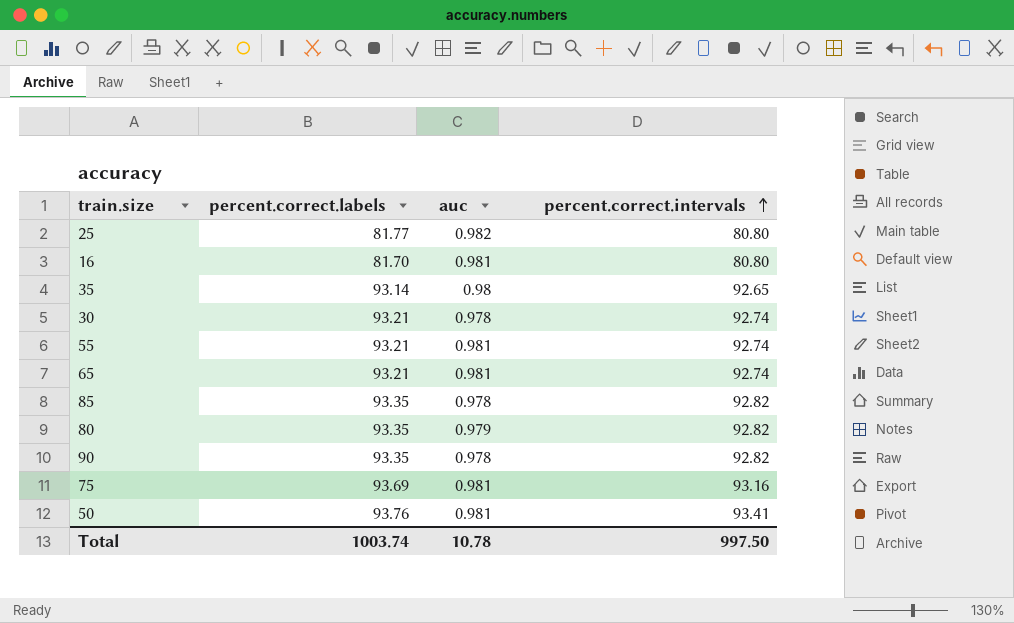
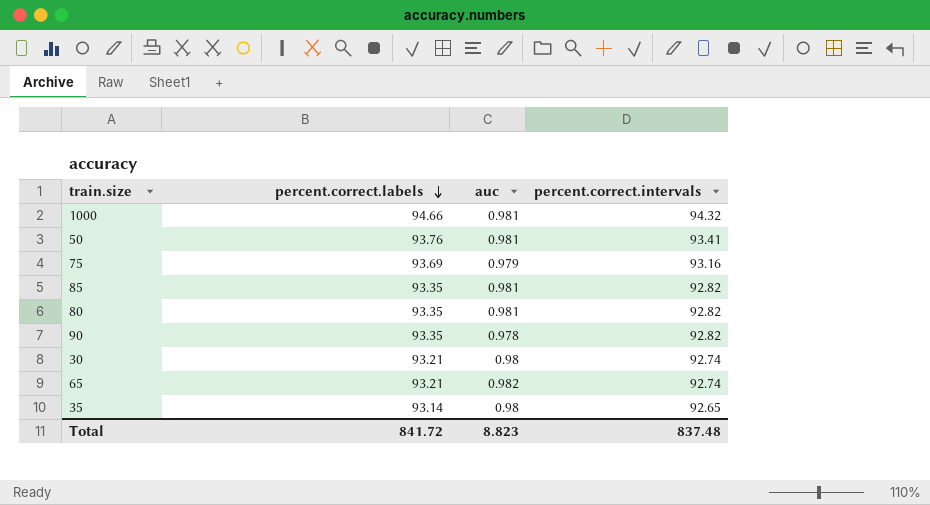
row order: percent.correct.intervals ascending -> percent.correct.labels descending
row 25: 81.77 | 0.982 | 80.80 -> none
row 16: 81.70 | 0.981 | 80.80 -> none
row 55: 93.21 | 0.981 | 92.74 -> none
row 1000: none -> 94.66 | 0.981 | 94.32
75 | auc: 0.981 -> 0.979
85 | auc: 0.978 -> 0.981
80 | auc: 0.979 -> 0.981
30 | auc: 0.978 -> 0.98
65 | auc: 0.981 -> 0.982
Total | percent.correct.labels: 1003.74 -> 841.72
Total | auc: 10.78 -> 8.823
Total | percent.correct.intervals: 997.50 -> 837.48

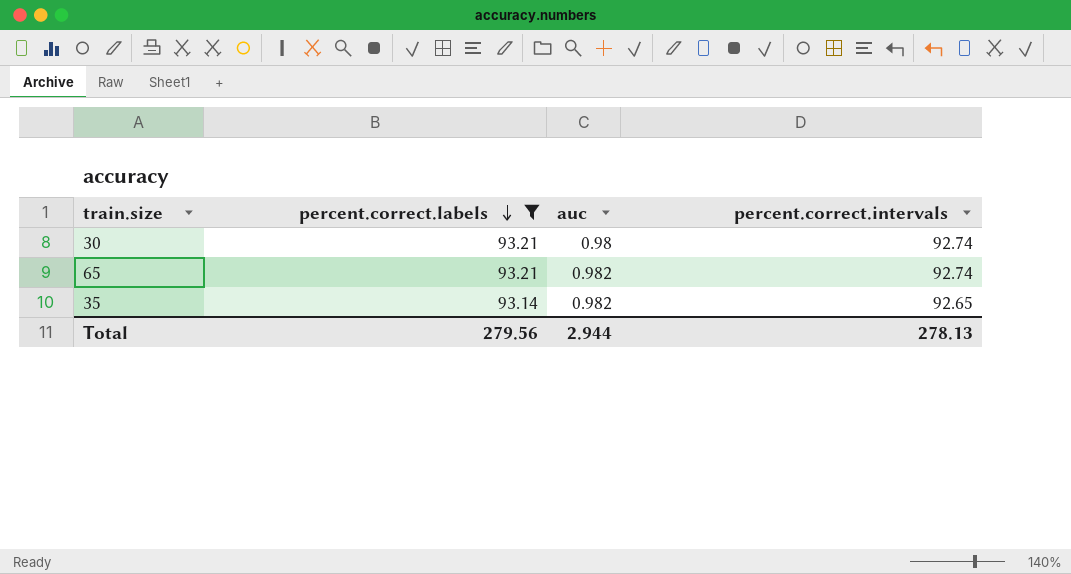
filter: none -> percent.correct.labels <= 93.21
35 | auc: 0.98 -> 0.982
Total | percent.correct.labels: 841.72 -> 279.56
Total | auc: 8.823 -> 2.944
Total | percent.correct.intervals: 837.48 -> 278.13

